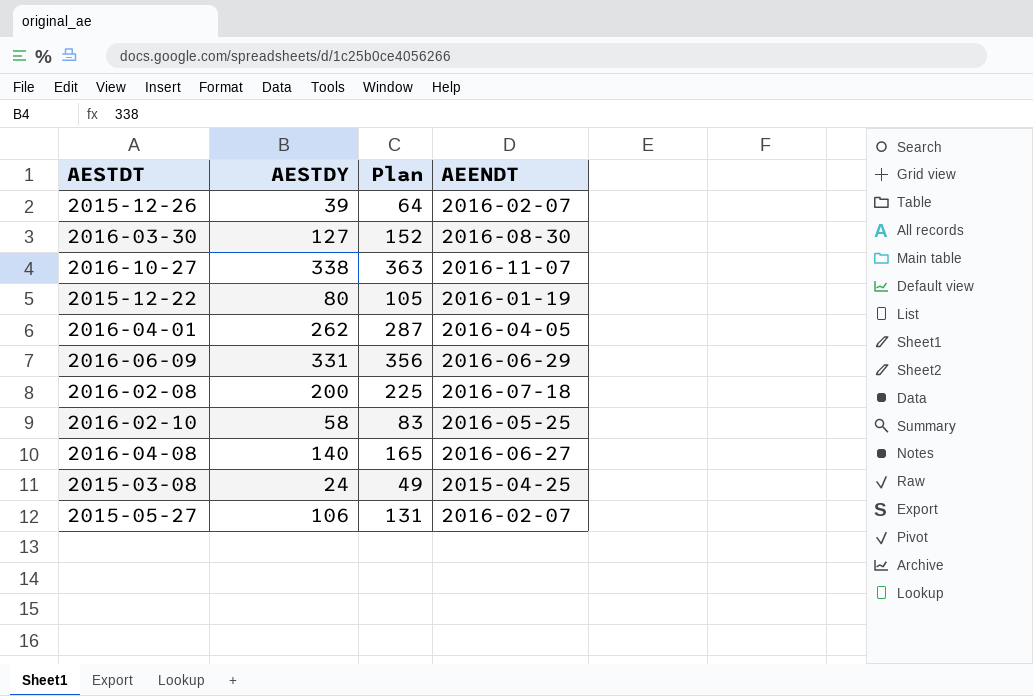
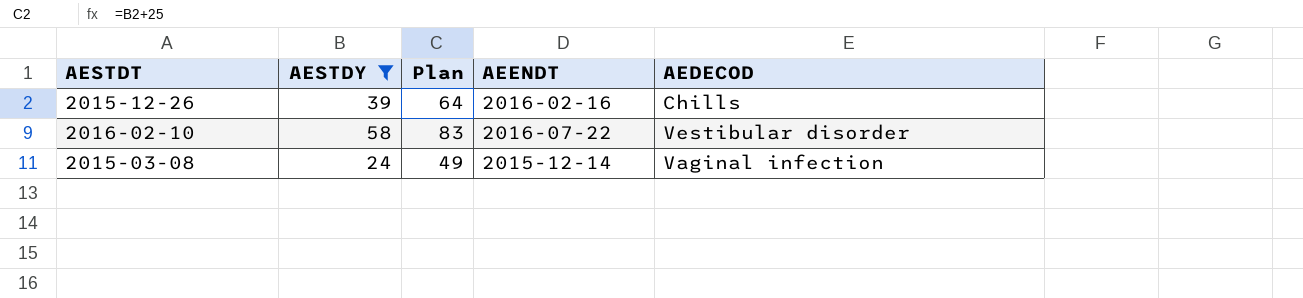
filter: none -> AESTDY <= 58
column AEDECOD | position: none -> 5
2015-12-26 | AEENDT: 2016-02-07 -> 2016-02-16
2016-02-10 | AEENDT: 2016-05-25 -> 2016-07-22
2015-03-08 | AEENDT: 2015-04-25 -> 2015-12-14

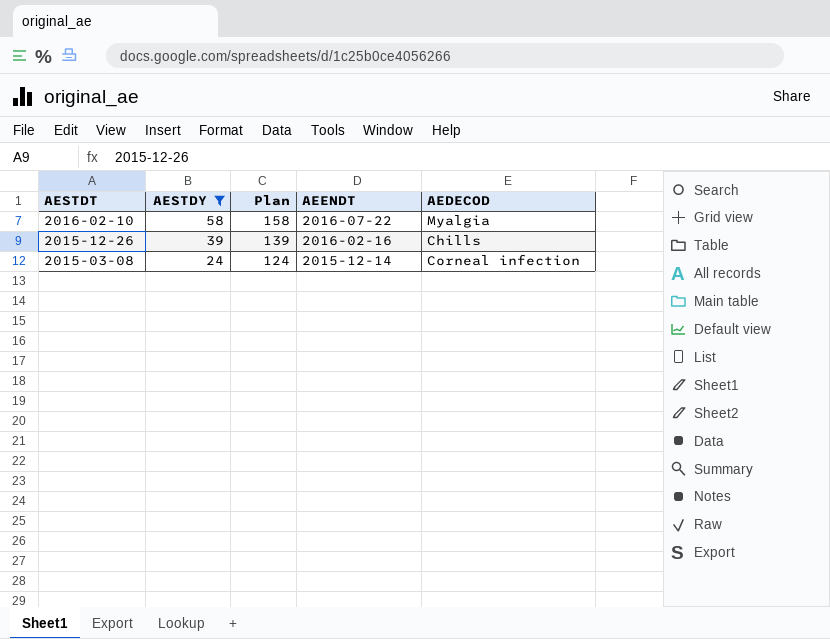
row order: none -> AESTDT descending
column Plan | formula: [AESTDY] + 25 -> [AESTDY] + 100
2016-02-10 | AEDECOD: Vestibular disorder -> Myalgia
2015-03-08 | AEDECOD: Vaginal infection -> Corneal infection

